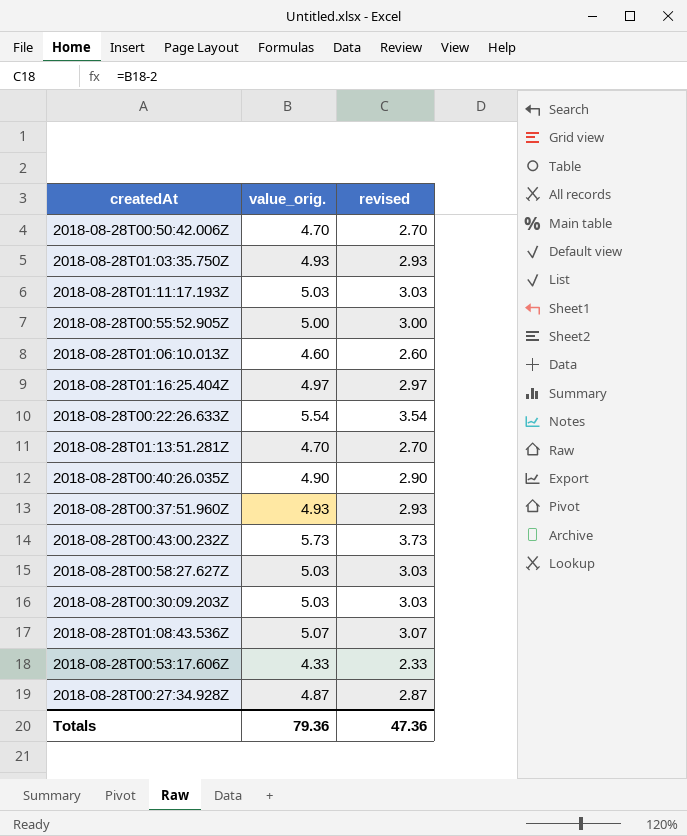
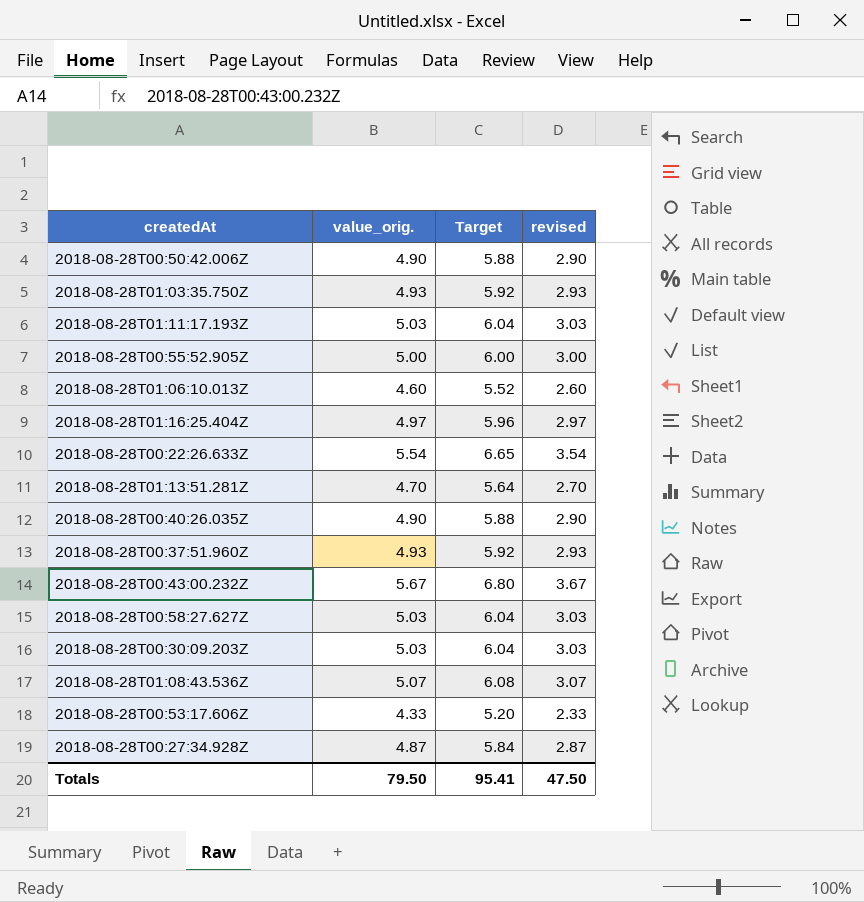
column Target | formula: none -> [value_orig.] * 1.2
2018-08-28T00:50:42.006Z | value_orig.: 4.70 -> 4.90
2018-08-28T00:50:42.006Z | revised: 2.70 -> 2.90
2018-08-28T00:43:00.232Z | value_orig.: 5.73 -> 5.67
2018-08-28T00:43:00.232Z | revised: 3.73 -> 3.67
Totals | value_orig.: 79.36 -> 79.50
Totals | revised: 47.36 -> 47.50

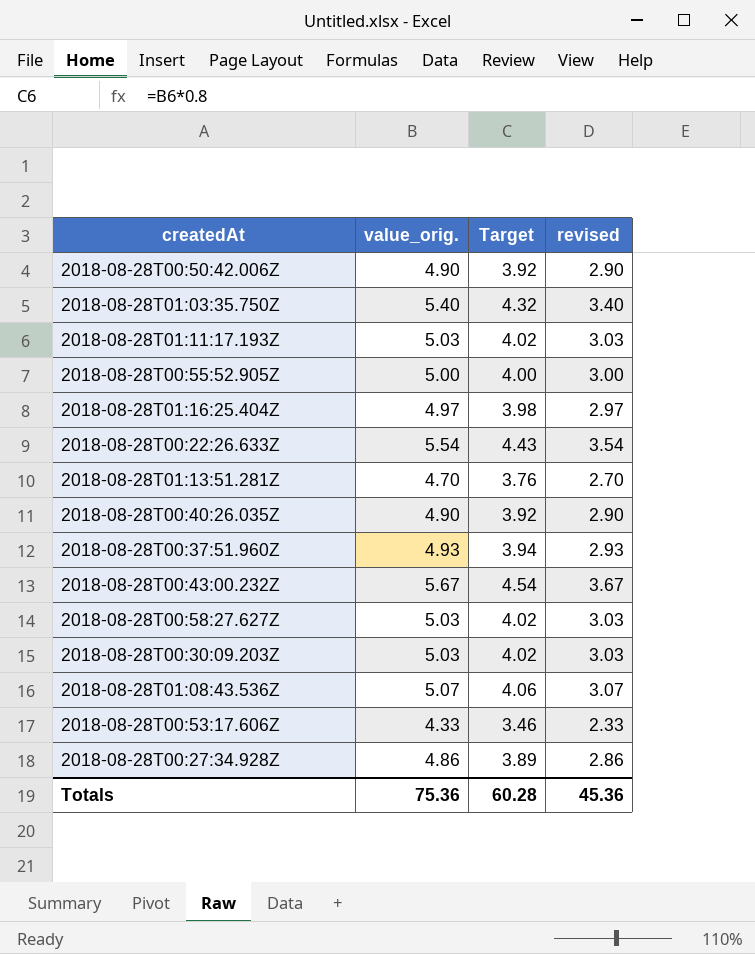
column Target | formula: [value_orig.] * 1.2 -> [value_orig.] * 0.8
row 2018-08-28T01:06:10.013Z: 4.60 | 5.52 | 2.60 -> none
2018-08-28T01:03:35.750Z | value_orig.: 4.93 -> 5.40
2018-08-28T01:03:35.750Z | revised: 2.93 -> 3.40
2018-08-28T00:27:34.928Z | value_orig.: 4.87 -> 4.86
2018-08-28T00:27:34.928Z | revised: 2.87 -> 2.86
Totals | value_orig.: 79.50 -> 75.36
Totals | Target: 95.41 -> 60.28
Totals | revised: 47.50 -> 45.36

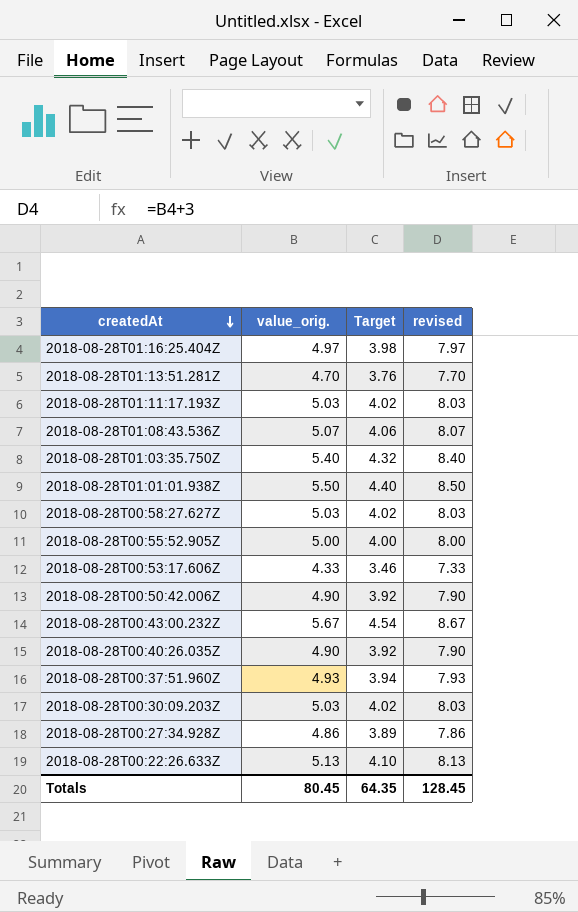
row order: none -> createdAt descending
column revised | formula: [value_orig.] - 2 -> [value_orig.] + 3
row 2018-08-28T01:01:01.938Z: none -> 5.50 | 4.40 | 8.50
2018-08-28T00:22:26.633Z | value_orig.: 5.54 -> 5.13
2018-08-28T00:22:26.633Z | Target: 4.43 -> 4.10
Totals | value_orig.: 75.36 -> 80.45
Totals | Target: 60.28 -> 64.35
Totals | revised: 45.36 -> 128.45

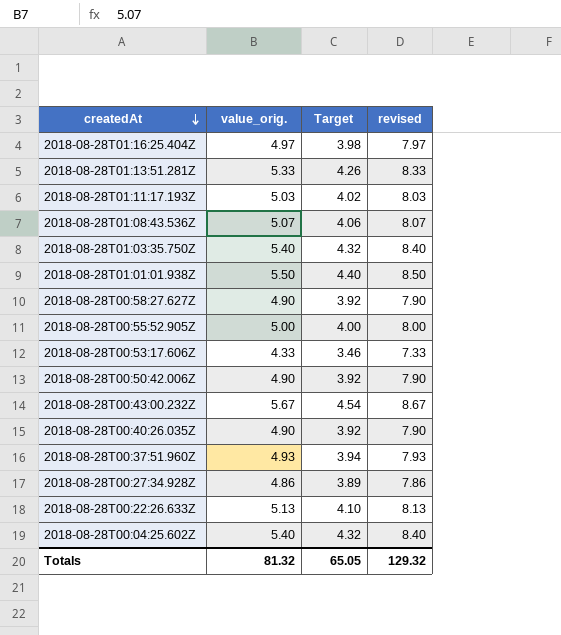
row 2018-08-28T00:30:09.203Z: 5.03 | 4.02 | 8.03 -> none
2018-08-28T01:13:51.281Z | value_orig.: 4.70 -> 5.33
2018-08-28T01:13:51.281Z | Target: 3.76 -> 4.26
2018-08-28T01:13:51.281Z | revised: 7.70 -> 8.33
2018-08-28T00:58:27.627Z | value_orig.: 5.03 -> 4.90
2018-08-28T00:58:27.627Z | Target: 4.02 -> 3.92
2018-08-28T00:58:27.627Z | revised: 8.03 -> 7.90
row 2018-08-28T00:04:25.602Z: none -> 5.40 | 4.32 | 8.40
Totals | value_orig.: 80.45 -> 81.32
Totals | Target: 64.35 -> 65.05
Totals | revised: 128.45 -> 129.32

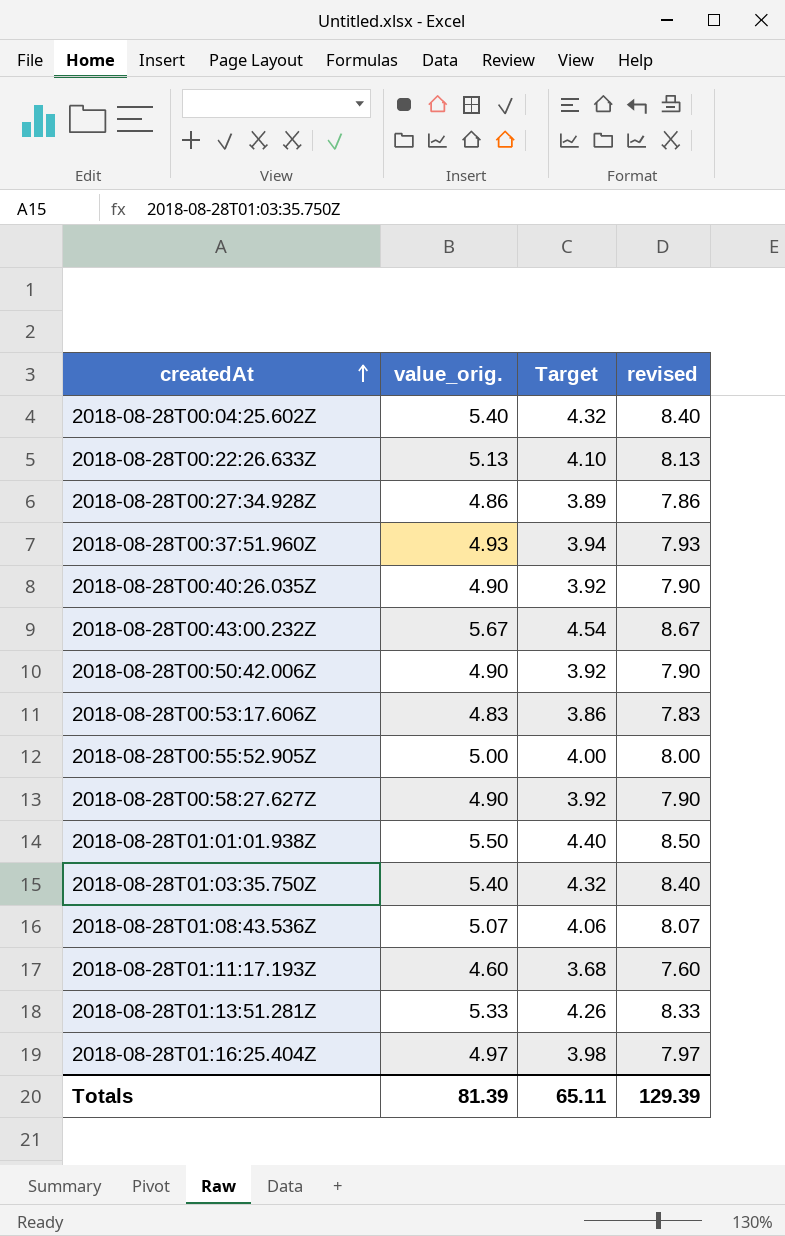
row order: createdAt descending -> createdAt ascending
2018-08-28T00:53:17.606Z | value_orig.: 4.33 -> 4.83
2018-08-28T00:53:17.606Z | Target: 3.46 -> 3.86
2018-08-28T00:53:17.606Z | revised: 7.33 -> 7.83
2018-08-28T01:11:17.193Z | value_orig.: 5.03 -> 4.60
2018-08-28T01:11:17.193Z | Target: 4.02 -> 3.68
2018-08-28T01:11:17.193Z | revised: 8.03 -> 7.60
Totals | value_orig.: 81.32 -> 81.39
Totals | Target: 65.05 -> 65.11
Totals | revised: 129.32 -> 129.39

